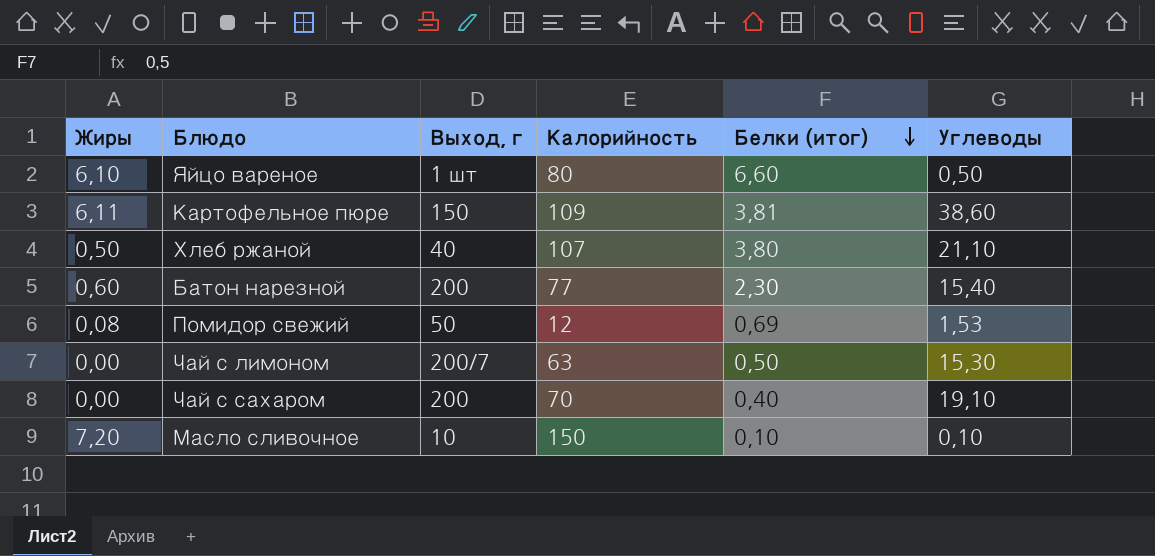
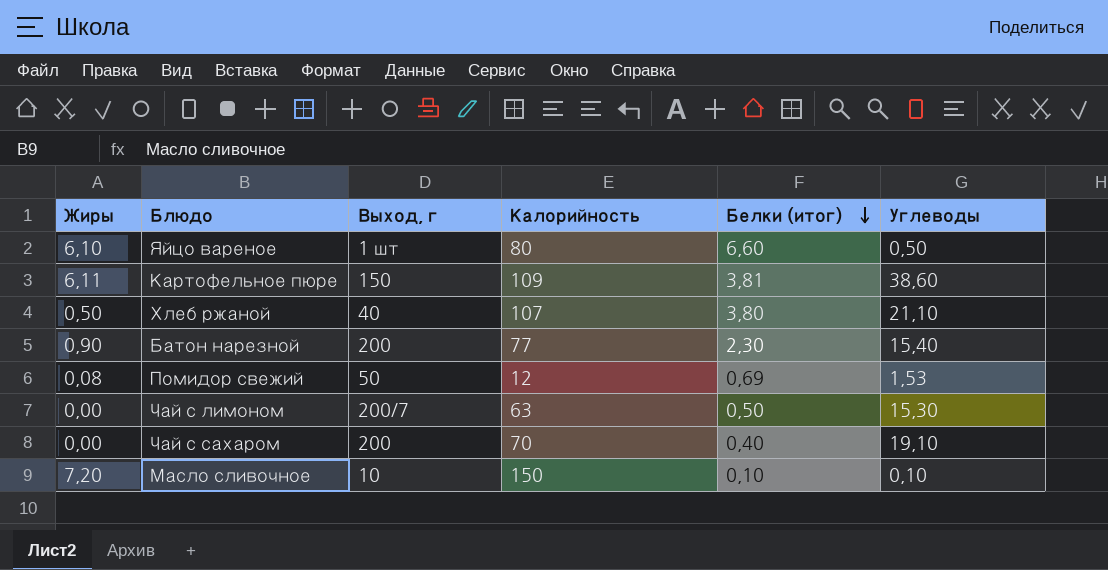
Батон нарезной | Жиры: 0,60 -> 0,90

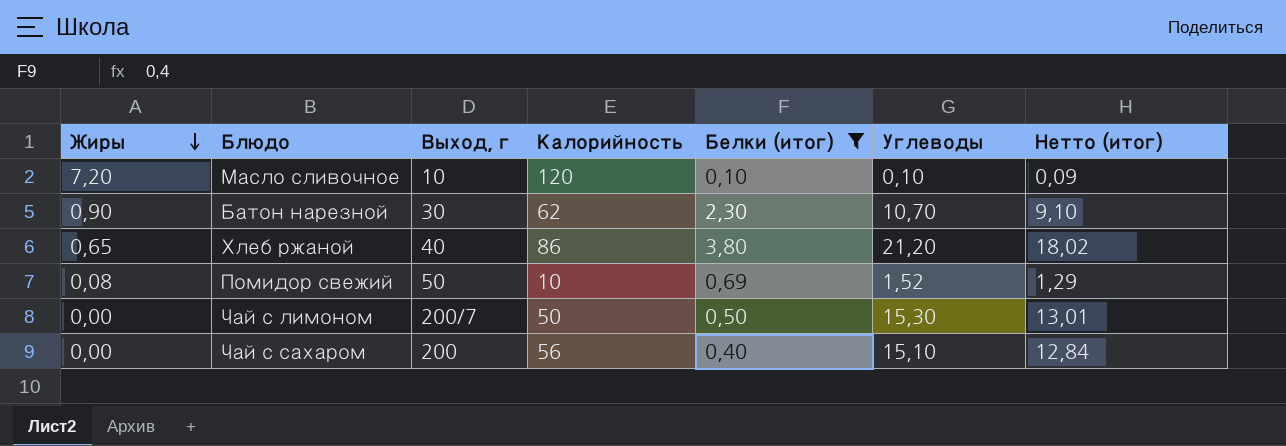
filter: none -> Белки (итог) <= 3,80
row order: Белки (итог) descending -> Жиры descending
column Нетто (итог) | formula: none -> [Углеводы] * 0,85
Масло сливочное | Калорийность: 150 -> 120
Батон нарезной | Выход, г: 200 -> 30
Батон нарезной | Калорийность: 77 -> 62
Батон нарезной | Углеводы: 15,40 -> 10,70
Хлеб ржаной | Жиры: 0,50 -> 0,65
Хлеб ржаной | Калорийность: 107 -> 86
Хлеб ржаной | Углеводы: 21,10 -> 21,20
Помидор свежий | Калорийность: 12 -> 10
Помидор свежий | Углеводы: 1,53 -> 1,52
Чай с лимоном | Калорийность: 63 -> 50
Чай с сахаром | Калорийность: 70 -> 56
Чай с сахаром | Углеводы: 19,10 -> 15,10

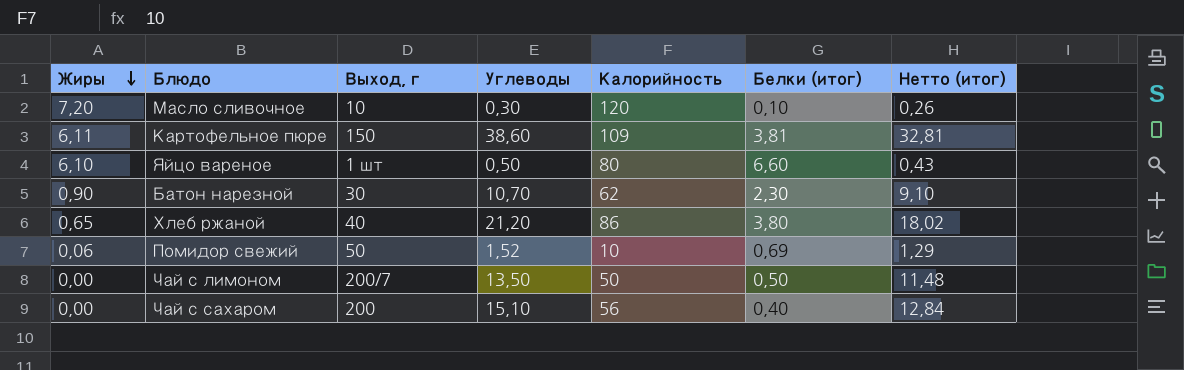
filter: Белки (итог) <= 3,80 -> none
column Углеводы | position: 6 -> 4
Масло сливочное | Углеводы: 0,10 -> 0,30
Масло сливочное | Нетто (итог): 0,09 -> 0,26
Помидор свежий | Жиры: 0,08 -> 0,06
Чай с лимоном | Углеводы: 15,30 -> 13,50
Чай с лимоном | Нетто (итог): 13,01 -> 11,48

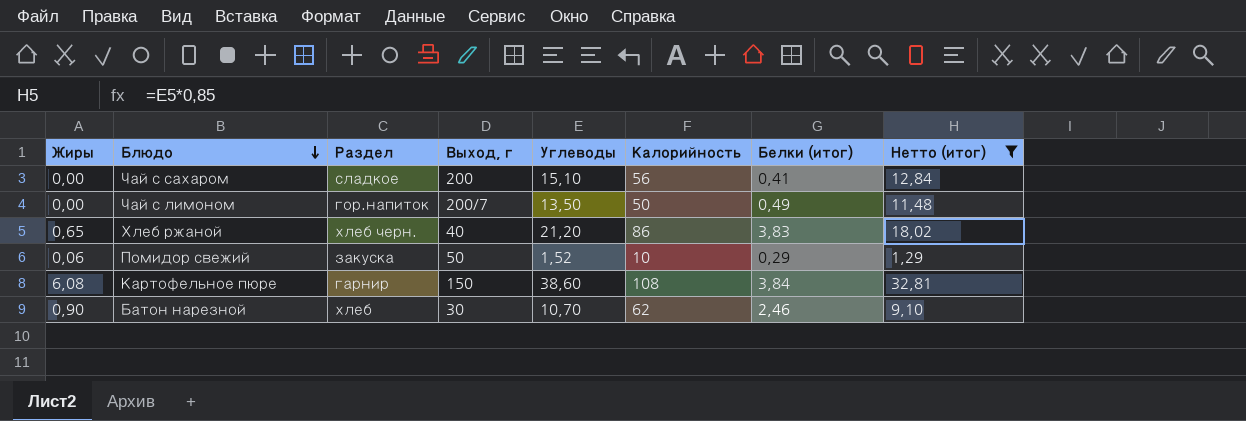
filter: none -> Нетто (итог) >= 1,29
row order: Жиры descending -> Блюдо descending
column Раздел | position: none -> 3
Чай с сахаром | Белки (итог): 0,40 -> 0,41
Чай с лимоном | Белки (итог): 0,50 -> 0,49
Хлеб ржаной | Белки (итог): 3,80 -> 3,83
Помидор свежий | Белки (итог): 0,69 -> 0,29
Картофельное пюре | Жиры: 6,11 -> 6,08
Картофельное пюре | Калорийность: 109 -> 108
Картофельное пюре | Белки (итог): 3,81 -> 3,84
Батон нарезной | Белки (итог): 2,30 -> 2,46

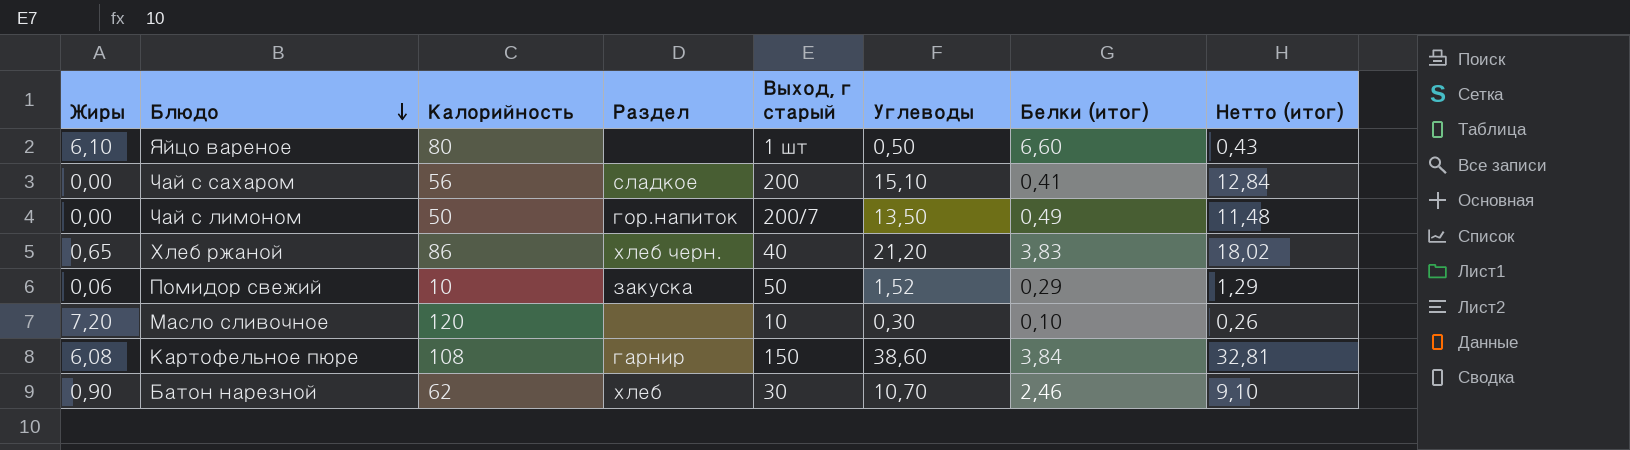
filter: Нетто (итог) >= 1,29 -> none
column Калорийность | position: 6 -> 3
column name: Выход, г -> Выход, г старый

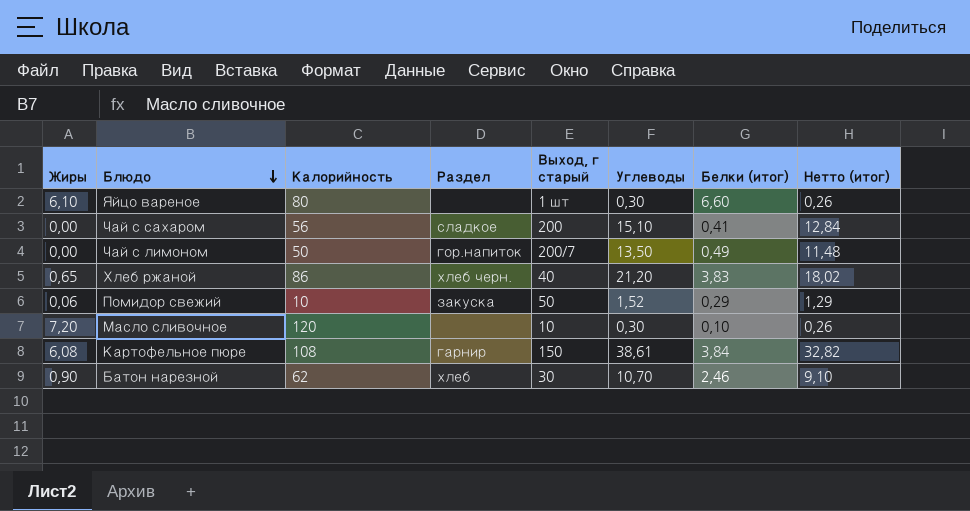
Яйцо вареное | Углеводы: 0,50 -> 0,30
Яйцо вареное | Нетто (итог): 0,43 -> 0,26
Картофельное пюре | Углеводы: 38,60 -> 38,61
Картофельное пюре | Нетто (итог): 32,81 -> 32,82

